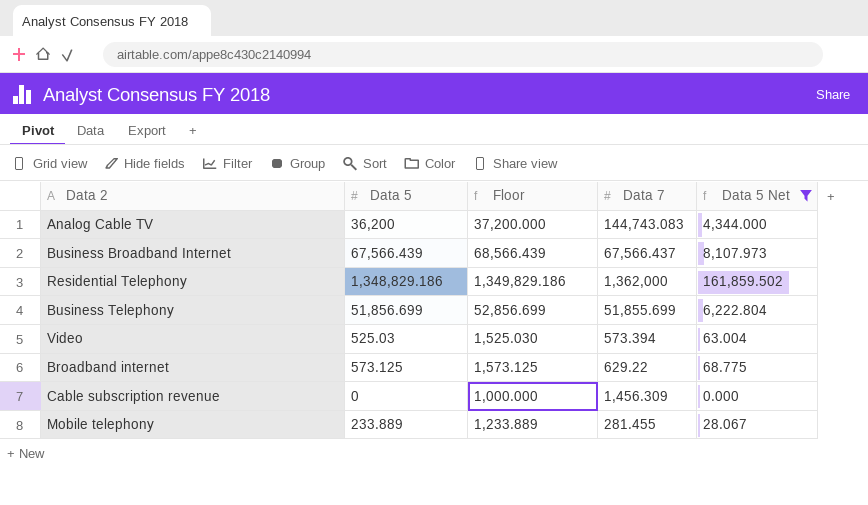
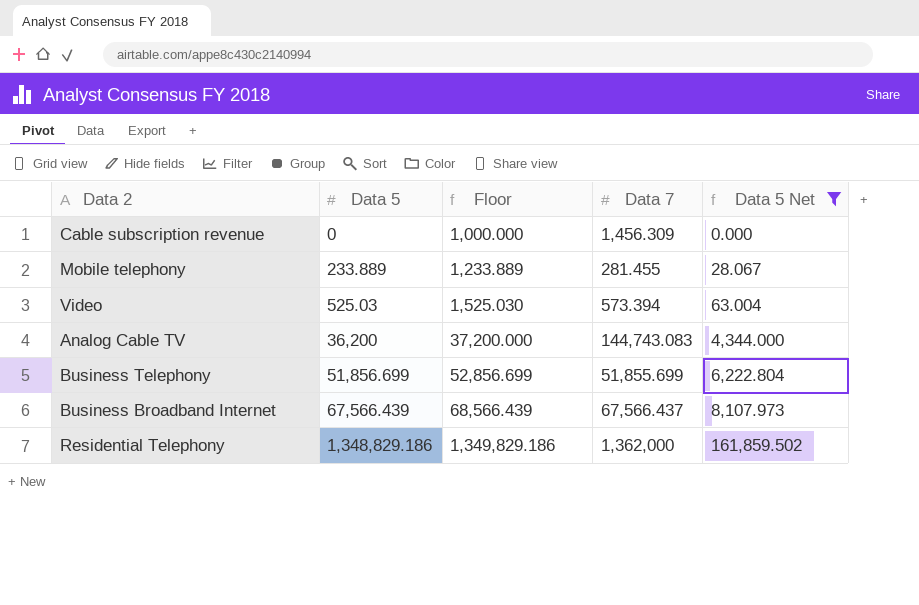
row order: none -> Data 5 ascending
row Broadband internet: 573.125 | 1,573.125 | 629.22 | 68.775 -> none

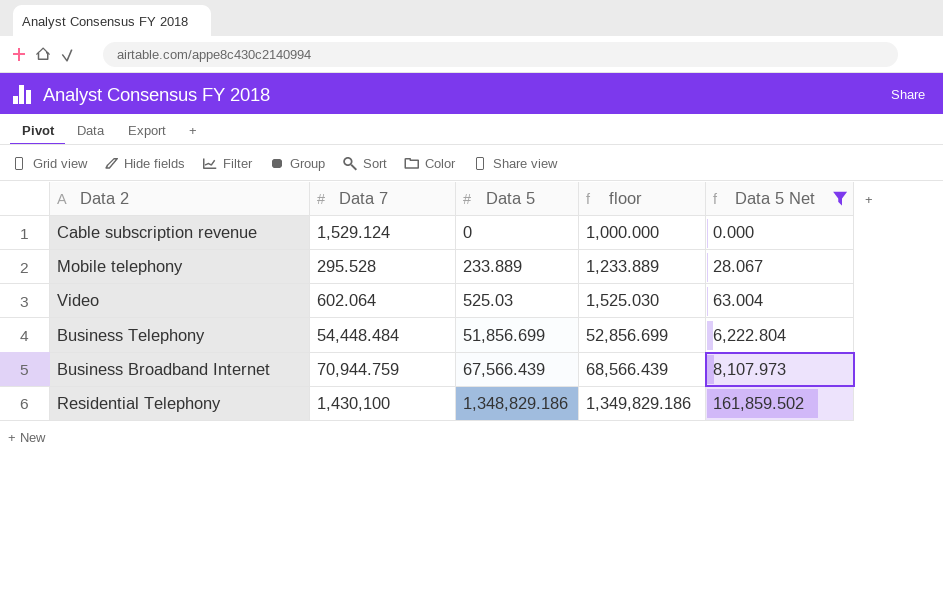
column Data 7 | position: 4 -> 2
column name: Floor -> floor
row Analog Cable TV: 36,200 | 37,200.000 | 144,743.083 | 4,344.000 -> none
Cable subscription revenue | Data 7: 1,456.309 -> 1,529.124
Mobile telephony | Data 7: 281.455 -> 295.528
Video | Data 7: 573.394 -> 602.064
Business Telephony | Data 7: 51,855.699 -> 54,448.484
Business Broadband Internet | Data 7: 67,566.437 -> 70,944.759
Residential Telephony | Data 7: 1,362,000 -> 1,430,100

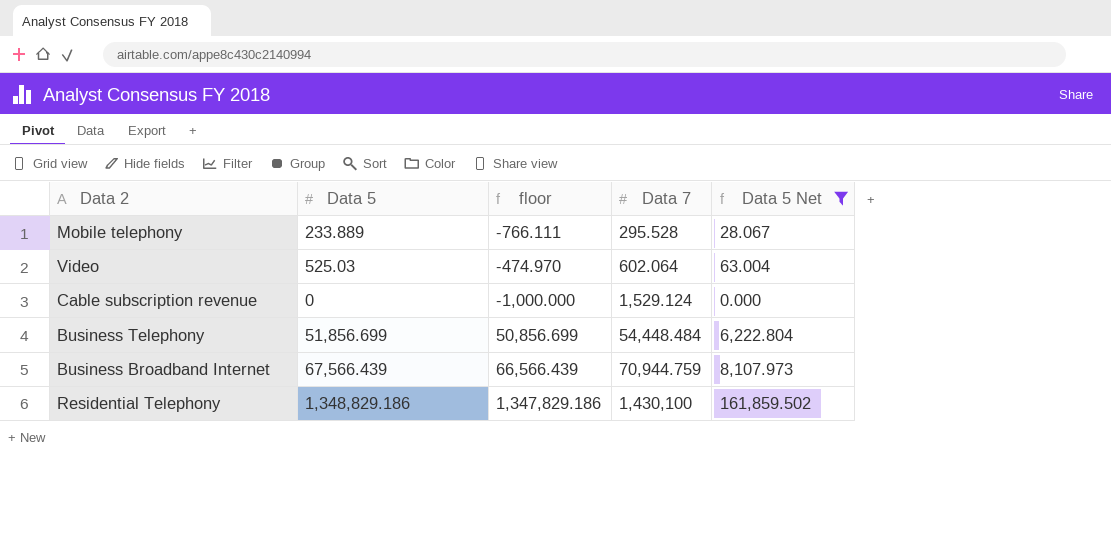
row order: Data 5 ascending -> Data 7 ascending
column floor | formula: [Data 5] + 1000 -> [Data 5] - 1000
column Data 7 | position: 2 -> 4

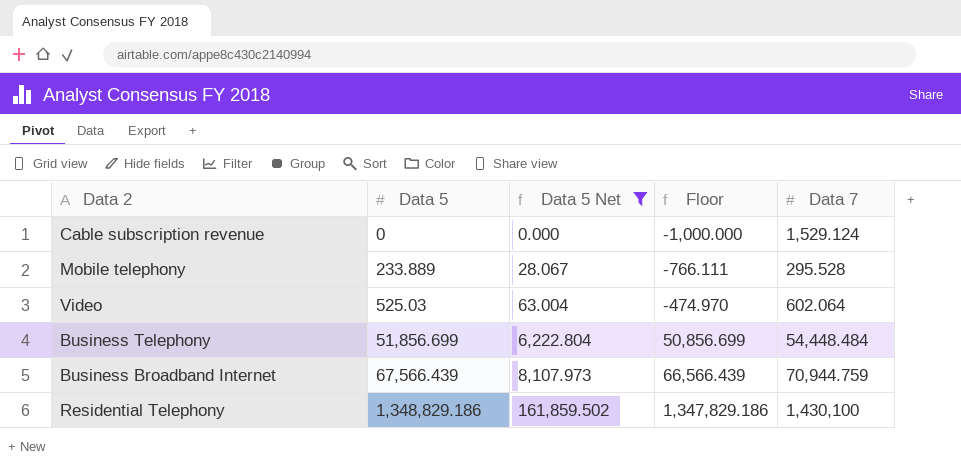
row order: Data 7 ascending -> Data 5 ascending
column Data 5 Net | position: 5 -> 3
column name: floor -> Floor

